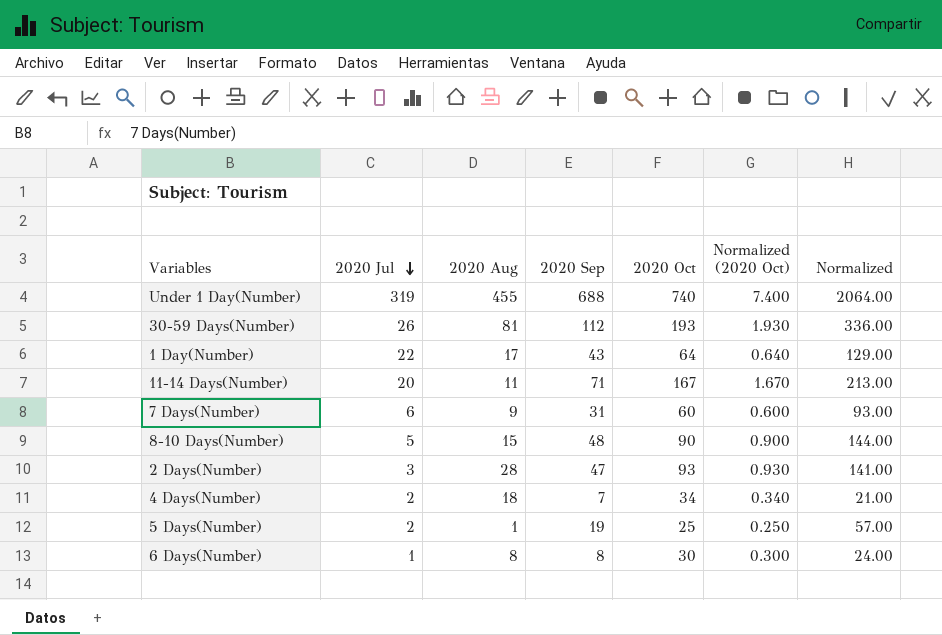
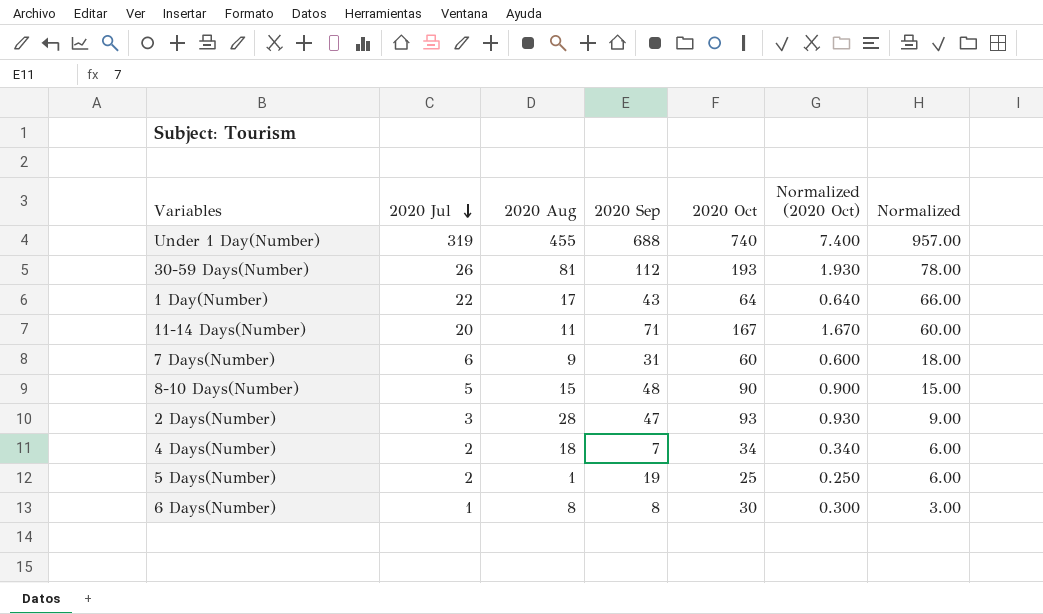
column Normalized | formula: [2020 Sep] * 3 -> [2020 Jul] * 3

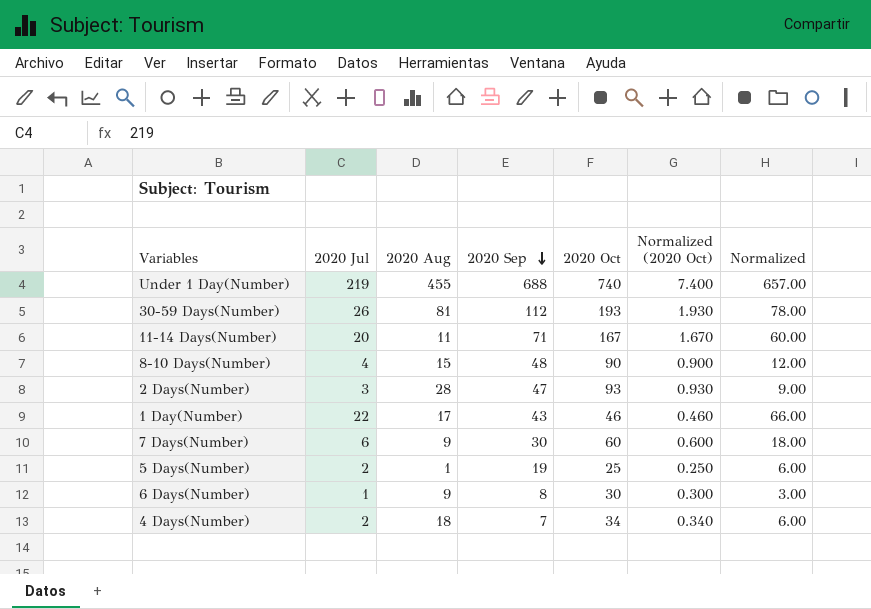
row order: 2020 Jul descending -> 2020 Sep descending
Under 1 Day(Number) | 2020 Jul: 319 -> 219
Under 1 Day(Number) | Normalized: 957.00 -> 657.00
8-10 Days(Number) | 2020 Jul: 5 -> 4
8-10 Days(Number) | Normalized: 15.00 -> 12.00
1 Day(Number) | 2020 Oct: 64 -> 46
1 Day(Number) | Normalized (2020 Oct): 0.640 -> 0.460
7 Days(Number) | 2020 Sep: 31 -> 30
6 Days(Number) | 2020 Aug: 8 -> 9

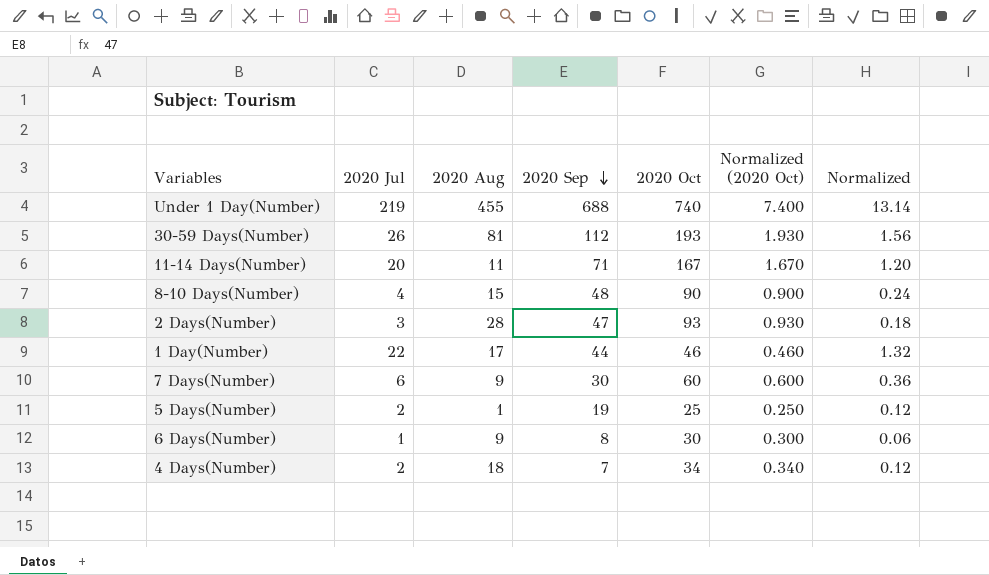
column Normalized | formula: [2020 Jul] * 3 -> [2020 Jul] * 0.06
1 Day(Number) | 2020 Sep: 43 -> 44

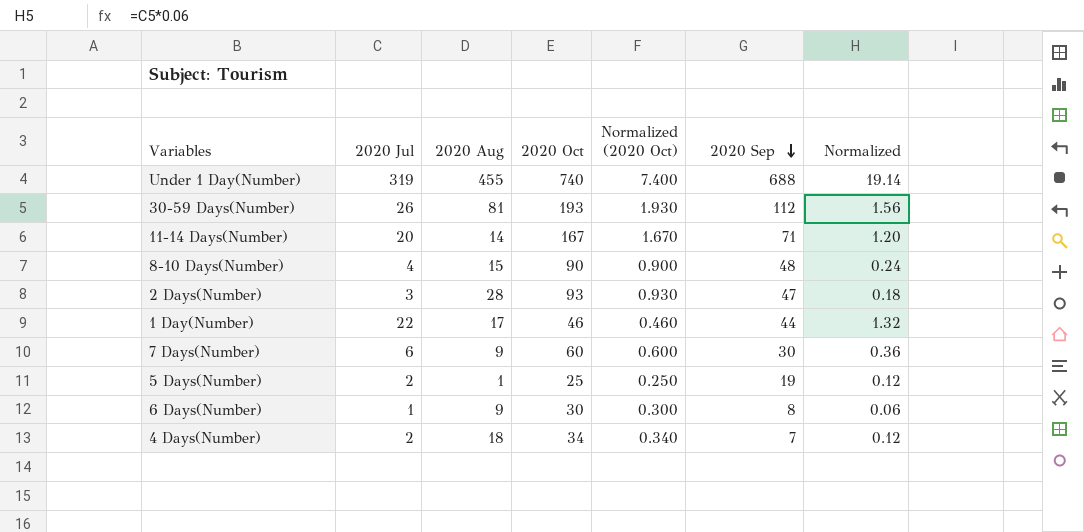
column 2020 Sep | position: 4 -> 6
Under 1 Day(Number) | 2020 Jul: 219 -> 319
Under 1 Day(Number) | Normalized: 13.14 -> 19.14
11-14 Days(Number) | 2020 Aug: 11 -> 14

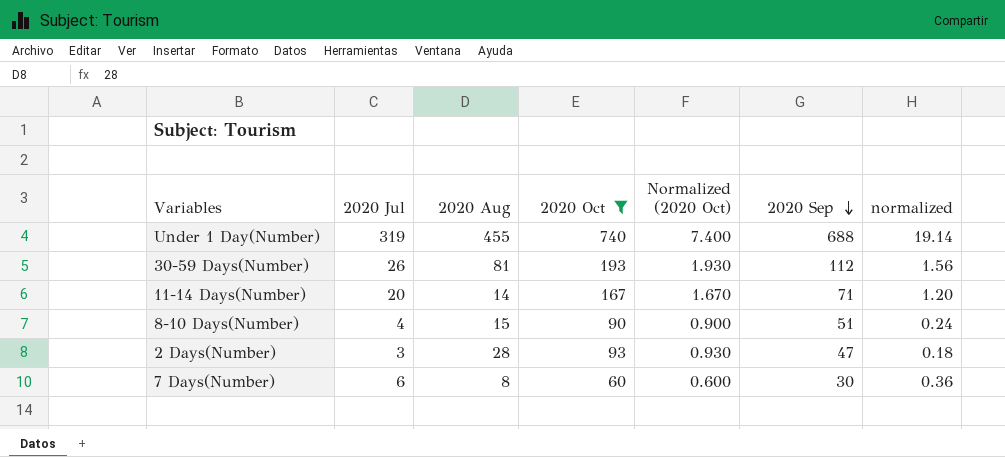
filter: none -> 2020 Oct >= 60
column name: Normalized -> normalized
8-10 Days(Number) | 2020 Sep: 48 -> 51
7 Days(Number) | 2020 Aug: 9 -> 8

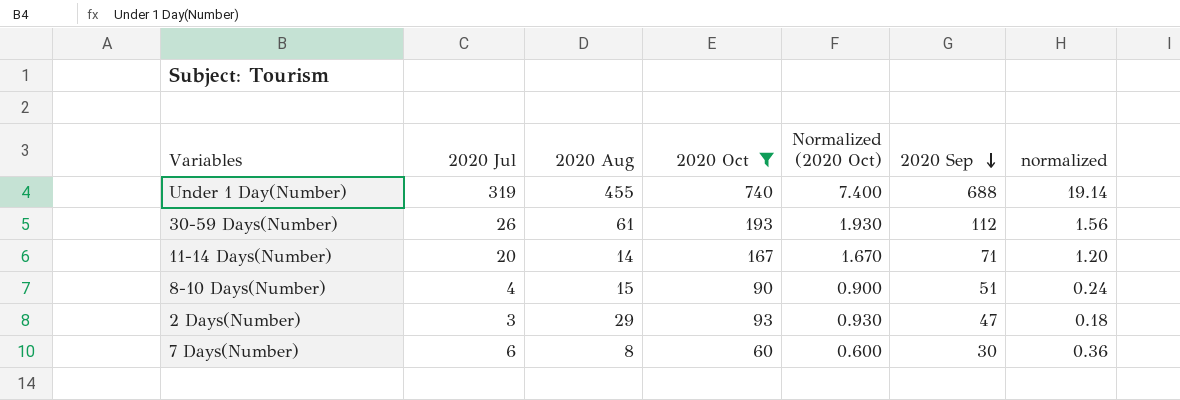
30-59 Days(Number) | 2020 Aug: 81 -> 61
2 Days(Number) | 2020 Aug: 28 -> 29

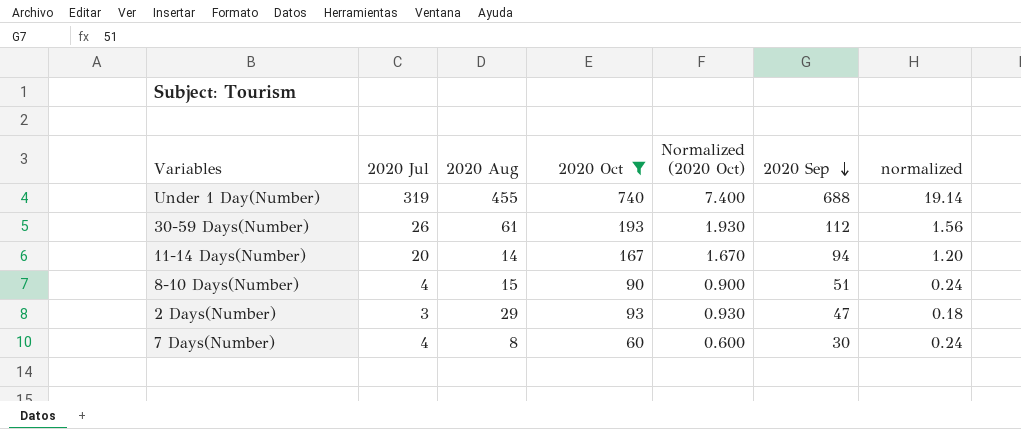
11-14 Days(Number) | 2020 Sep: 71 -> 94
7 Days(Number) | 2020 Jul: 6 -> 4
7 Days(Number) | normalized: 0.36 -> 0.24

